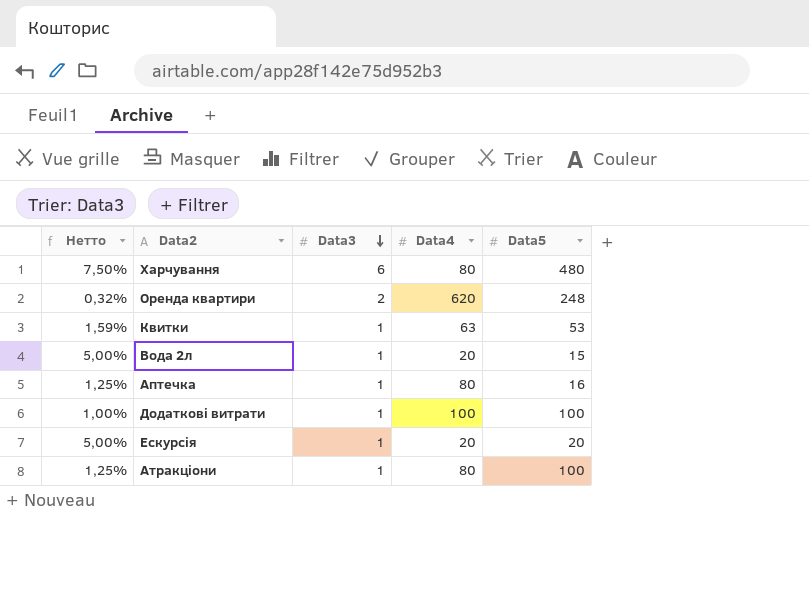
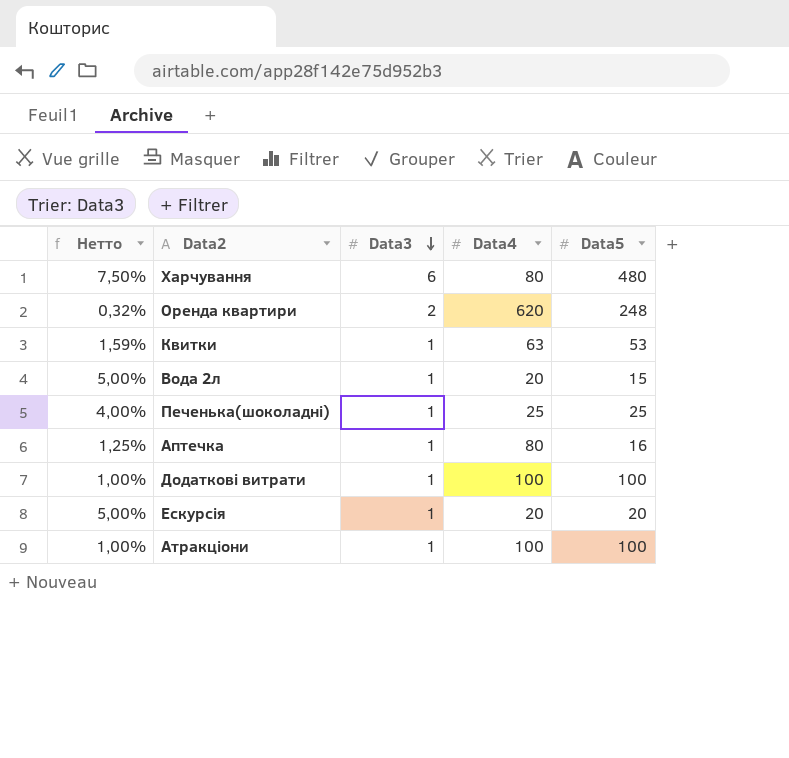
row Печенька(шоколадні): none -> 4,00% | 1 | 25 | 25
Атракціони | Нетто: 1,25% -> 1,00%
Атракціони | Data4: 80 -> 100

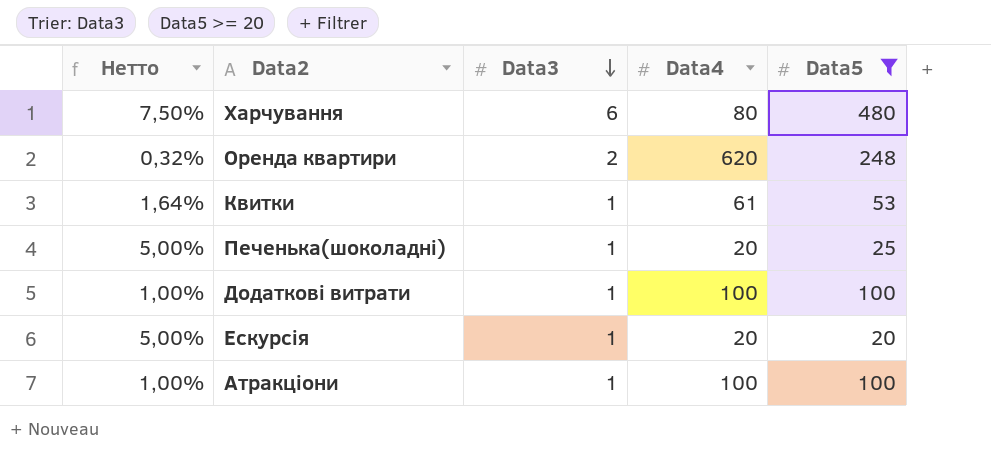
filter: none -> Data5 >= 20
Квитки | Нетто: 1,59% -> 1,64%
Квитки | Data4: 63 -> 61
Печенька(шоколадні) | Нетто: 4,00% -> 5,00%
Печенька(шоколадні) | Data4: 25 -> 20

